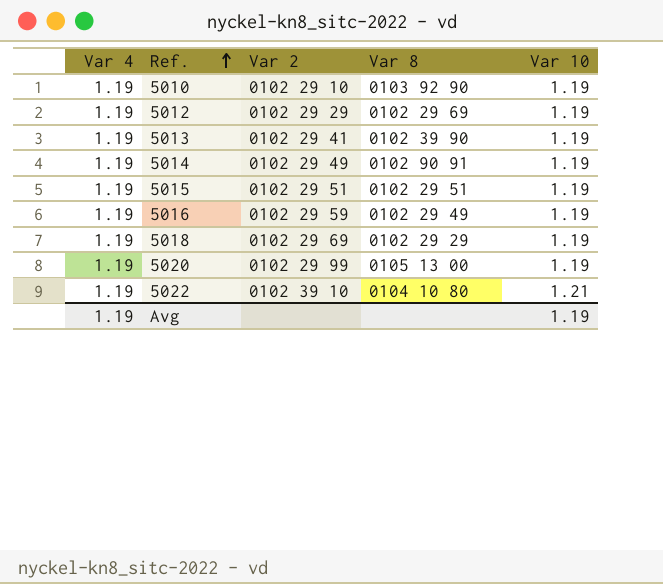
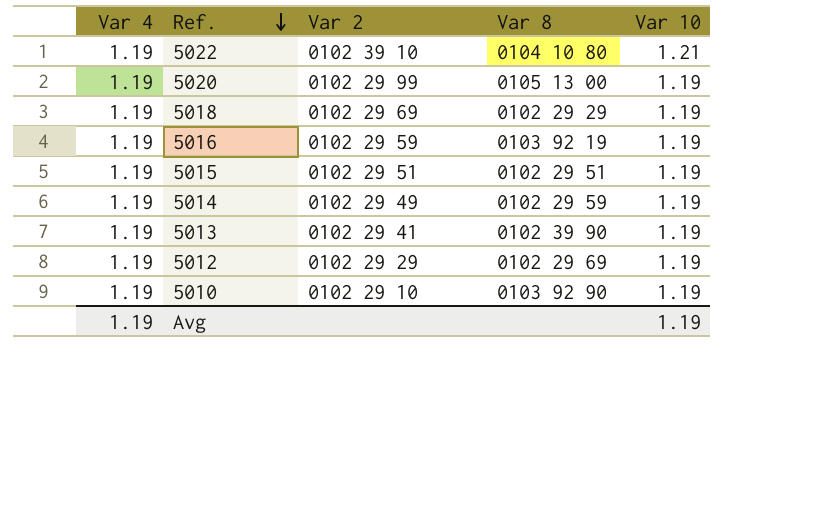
row order: Ref. ascending -> Ref. descending
5016 | Var 8: 0102 29 49 -> 0103 92 19
5014 | Var 8: 0102 90 91 -> 0102 29 59

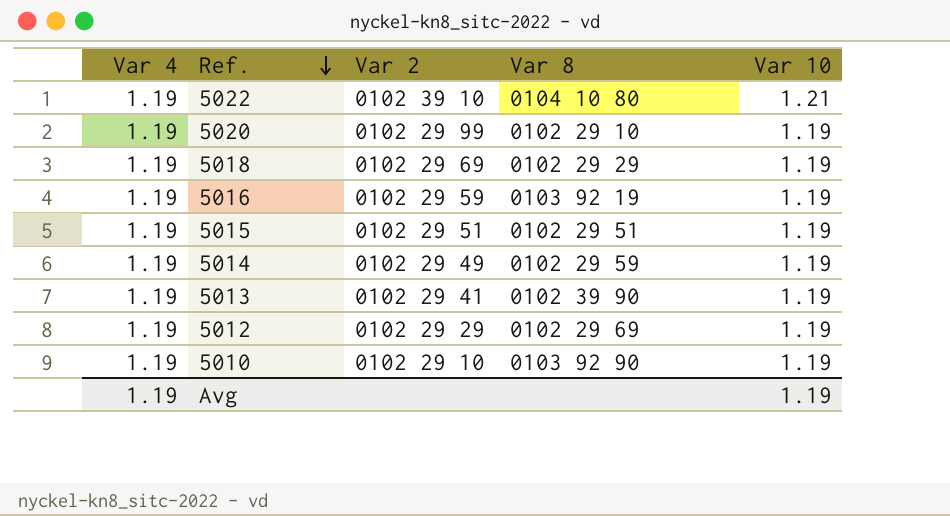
5020 | Var 8: 0105 13 00 -> 0102 29 10

